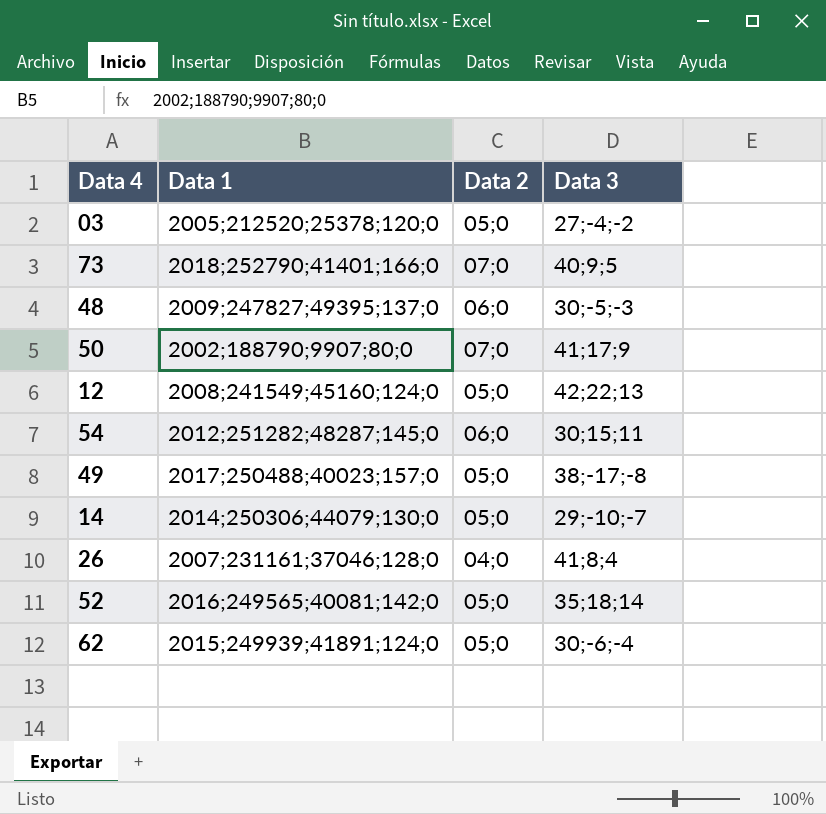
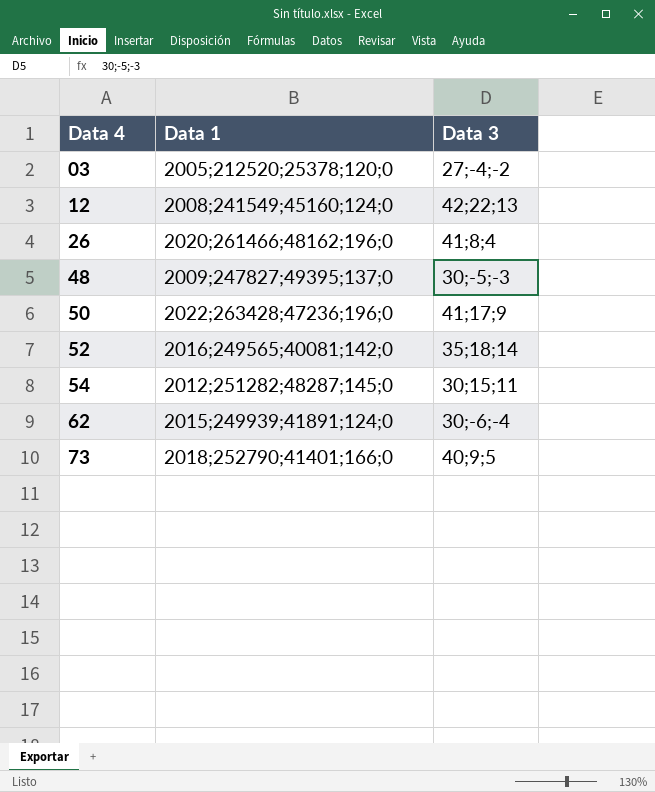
row order: none -> Data 4 ascending
column Data 2 | position: 3 -> none
row 49: 2017;250488;40023;157;0 | 05;0 | 38;-17;-8 -> none
row 14: 2014;250306;44079;130;0 | 05;0 | 29;-10;-7 -> none
26 | Data 1: 2007;231161;37046;128;0 -> 2020;261466;48162;196;0
50 | Data 1: 2002;188790;9907;80;0 -> 2022;263428;47236;196;0

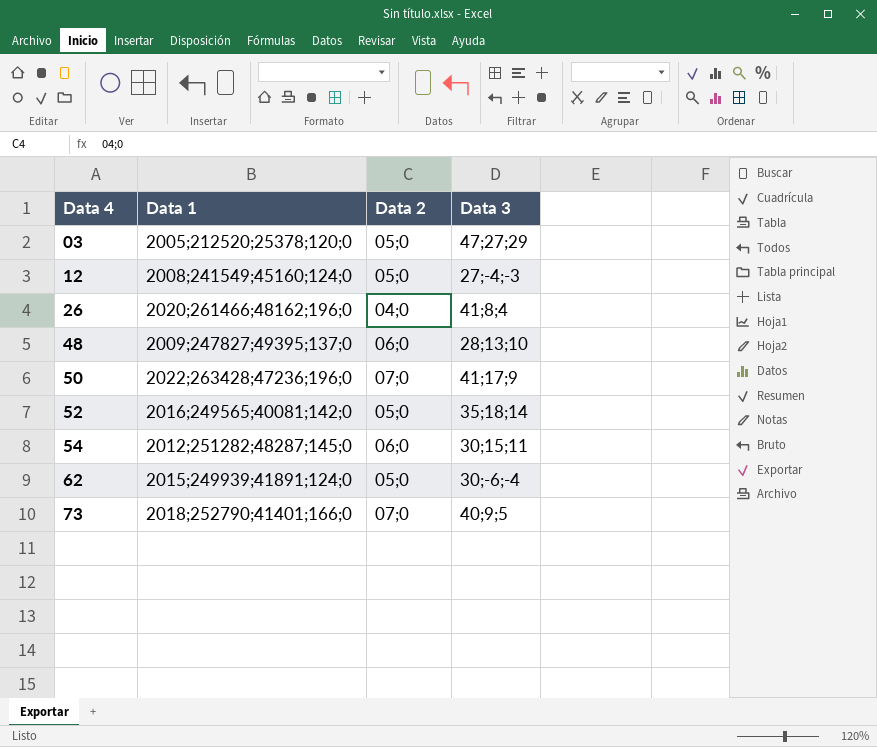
column Data 2 | position: none -> 3
03 | Data 3: 27;-4;-2 -> 47;27;29
12 | Data 3: 42;22;13 -> 27;-4;-3
48 | Data 3: 30;-5;-3 -> 28;13;10

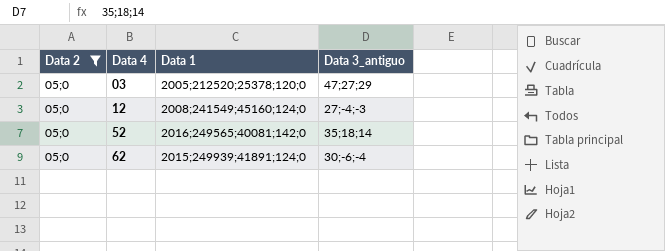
filter: none -> Data 2 = 05;0
column Data 2 | position: 3 -> 1
column name: Data 3 -> Data 3_antiguo

